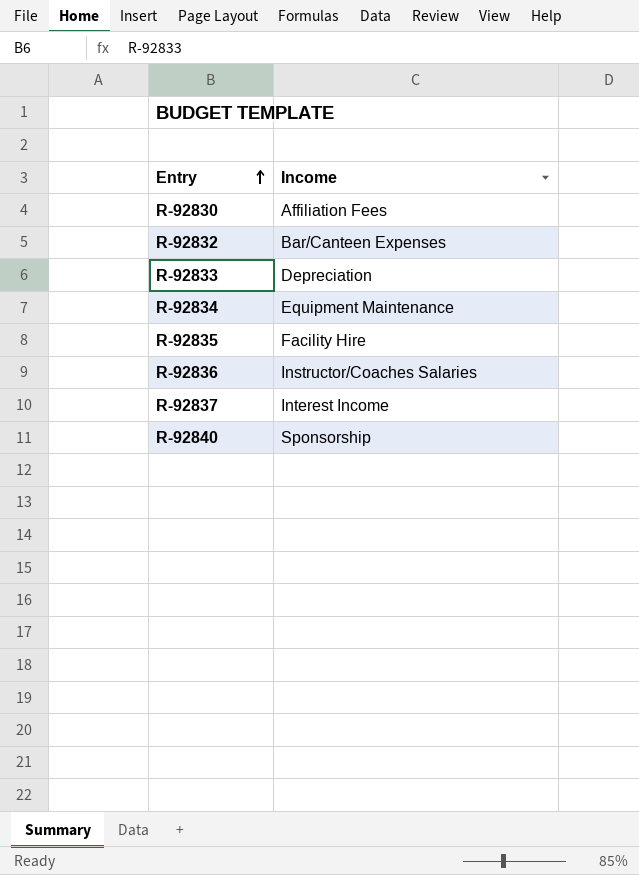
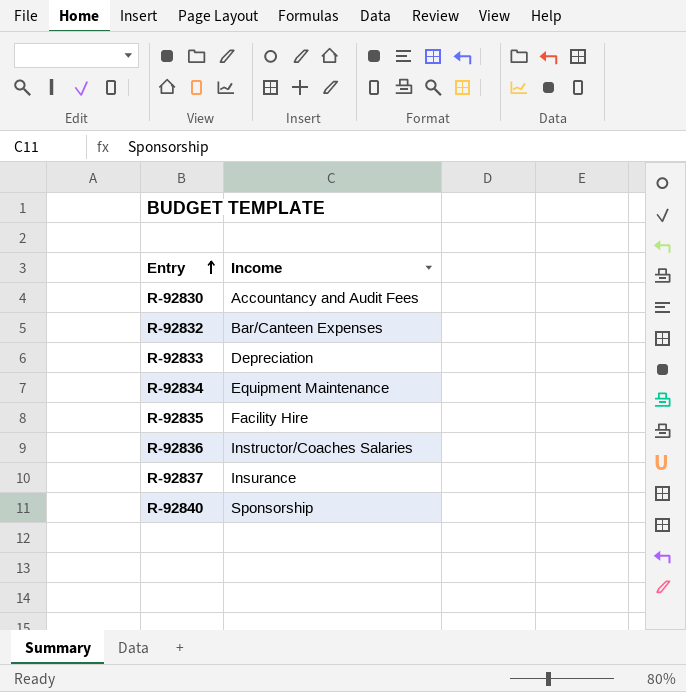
R-92830 | Income: Affiliation Fees -> Accountancy and Audit Fees
R-92837 | Income: Interest Income -> Insurance

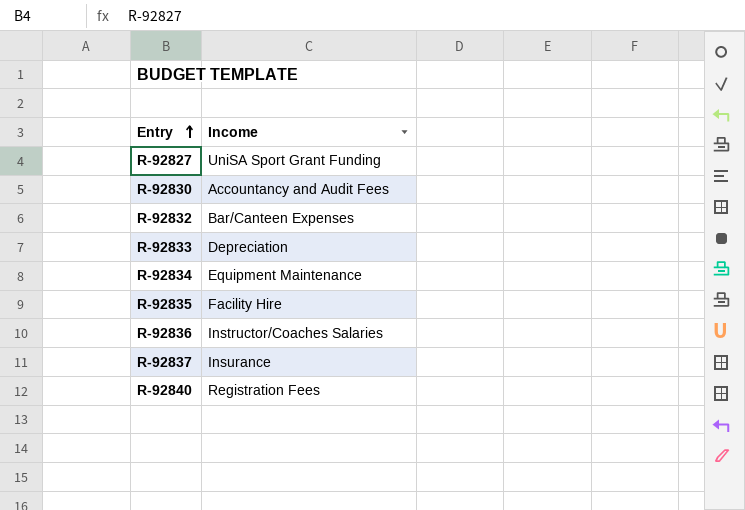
row R-92827: none -> UniSA Sport Grant Funding
R-92840 | Income: Sponsorship -> Registration Fees

